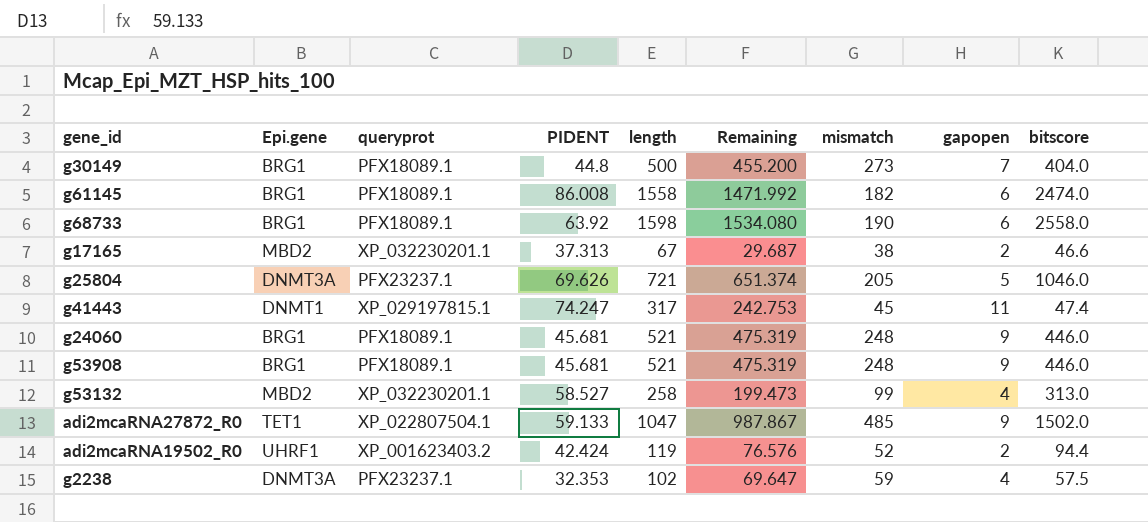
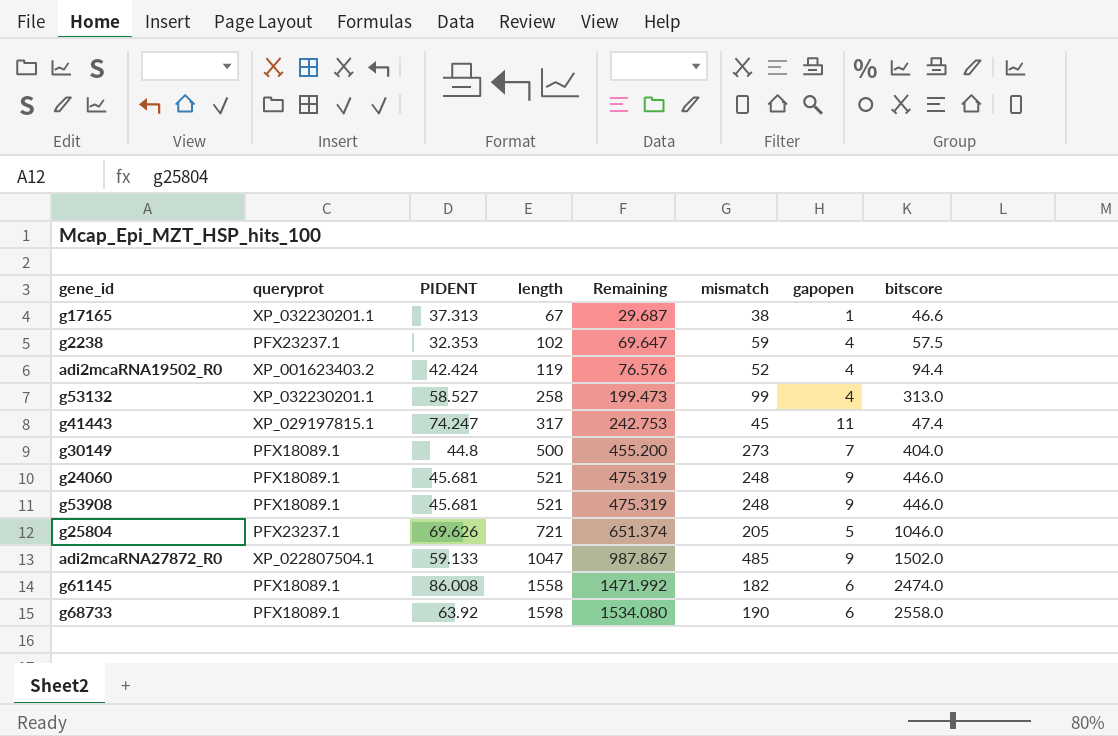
row order: none -> length ascending
column Epi.gene | position: 2 -> none
g17165 | gapopen: 2 -> 1
adi2mcaRNA19502_R0 | gapopen: 2 -> 4

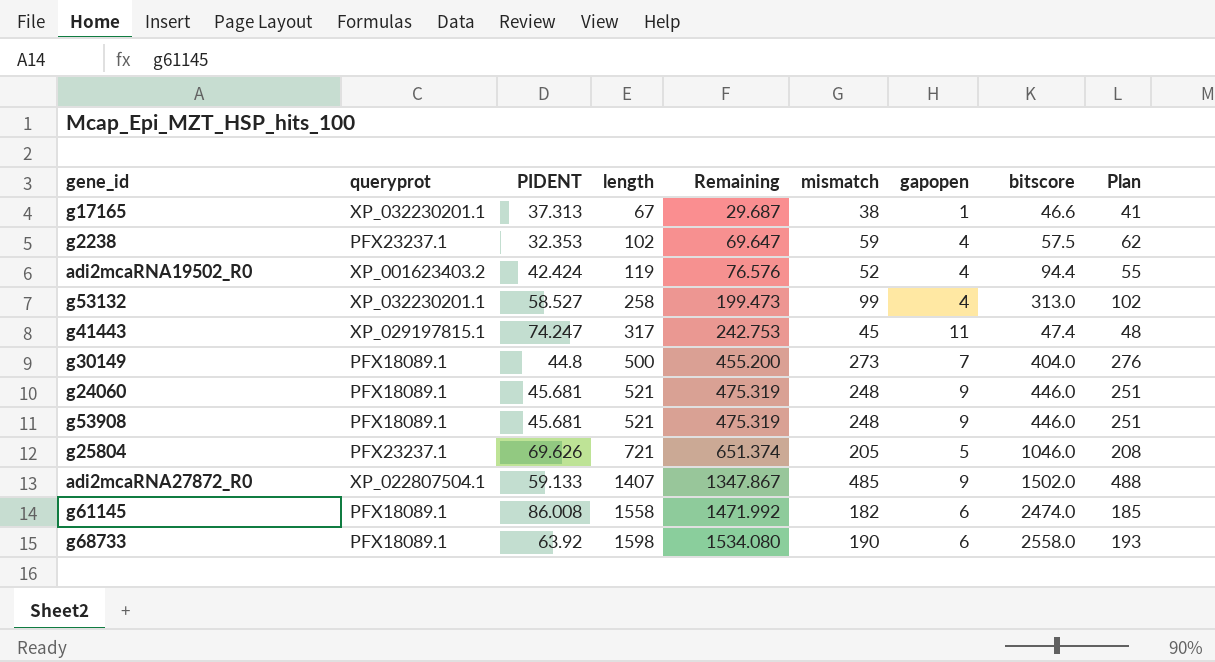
column Plan | formula: none -> [mismatch] + 3
adi2mcaRNA27872_R0 | length: 1047 -> 1407
adi2mcaRNA27872_R0 | Remaining: 987.867 -> 1347.867

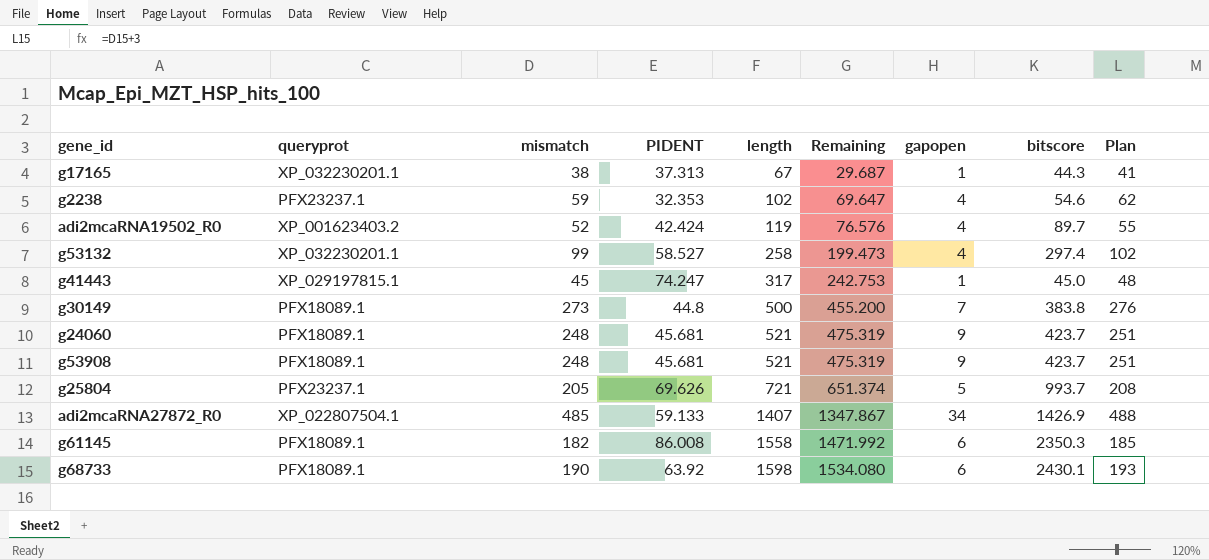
column mismatch | position: 6 -> 3
g17165 | bitscore: 46.6 -> 44.3
g2238 | bitscore: 57.5 -> 54.6
adi2mcaRNA19502_R0 | bitscore: 94.4 -> 89.7
g53132 | bitscore: 313.0 -> 297.4
g41443 | gapopen: 11 -> 1
g41443 | bitscore: 47.4 -> 45.0
g30149 | bitscore: 404.0 -> 383.8
g24060 | bitscore: 446.0 -> 423.7
g53908 | bitscore: 446.0 -> 423.7
g25804 | bitscore: 1046.0 -> 993.7
adi2mcaRNA27872_R0 | gapopen: 9 -> 34
adi2mcaRNA27872_R0 | bitscore: 1502.0 -> 1426.9
g61145 | bitscore: 2474.0 -> 2350.3
g68733 | bitscore: 2558.0 -> 2430.1

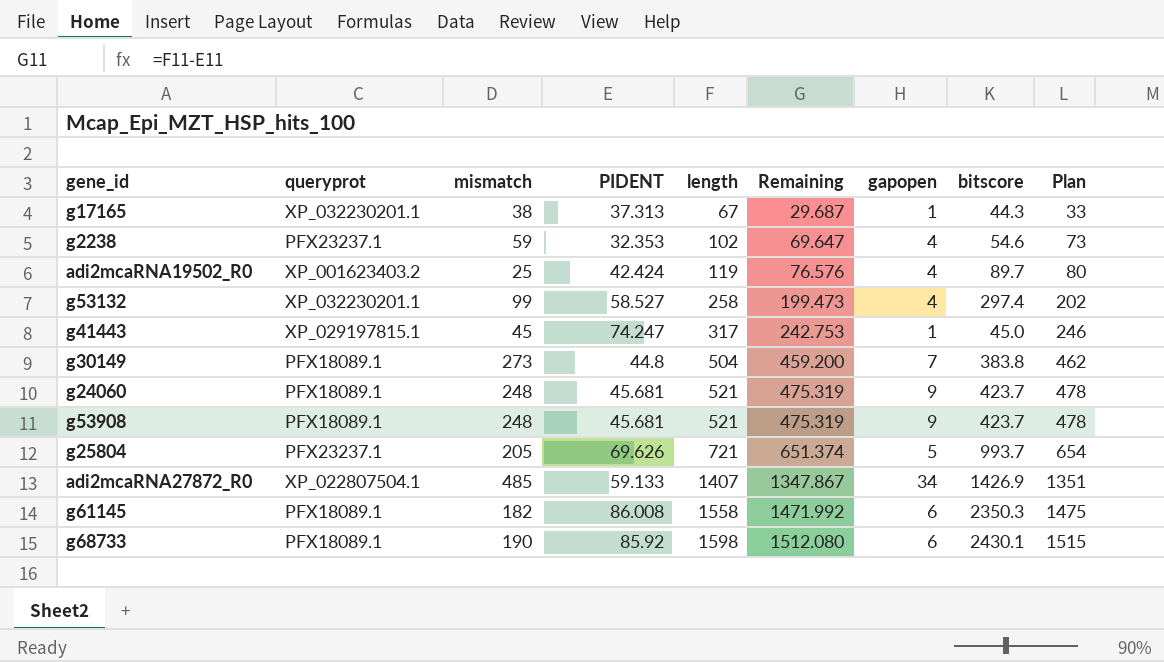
column Plan | formula: [mismatch] + 3 -> [Remaining] + 3
adi2mcaRNA19502_R0 | mismatch: 52 -> 25
g30149 | length: 500 -> 504
g30149 | Remaining: 455.200 -> 459.200
g68733 | PIDENT: 63.92 -> 85.92
g68733 | Remaining: 1534.080 -> 1512.080

